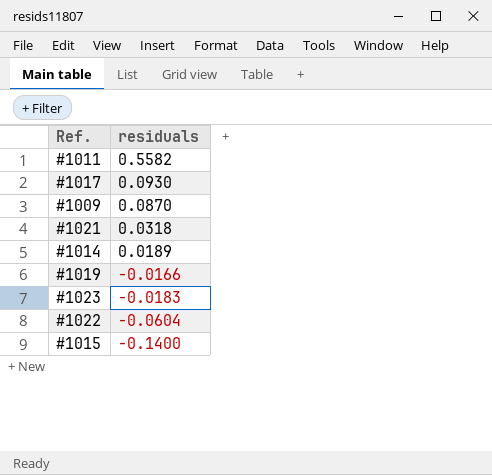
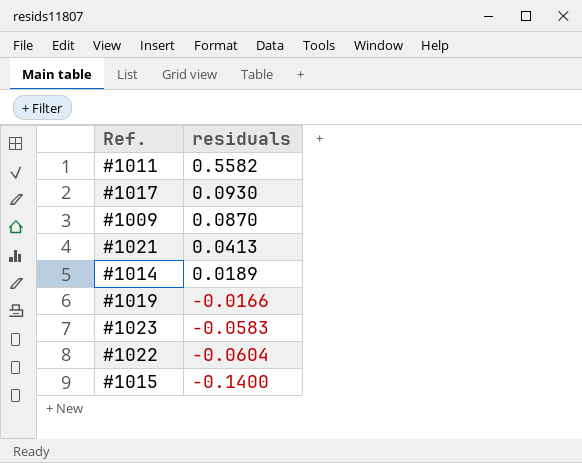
#1021 | residuals: 0.0318 -> 0.0413
#1023 | residuals: -0.0183 -> -0.0583

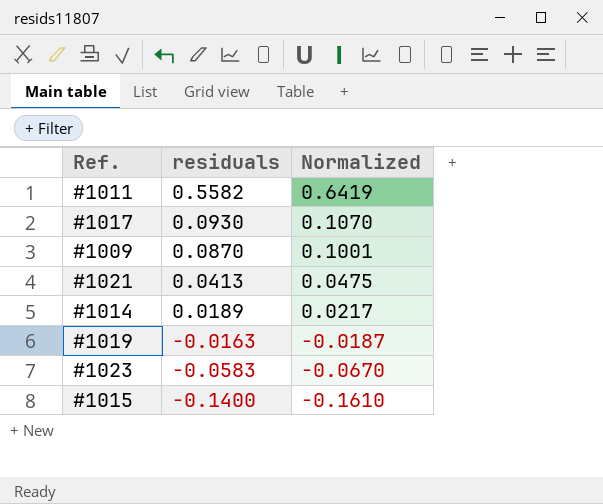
column Normalized | formula: none -> [residuals] * 1.15
row #1022: -0.0604 -> none
#1019 | residuals: -0.0166 -> -0.0163

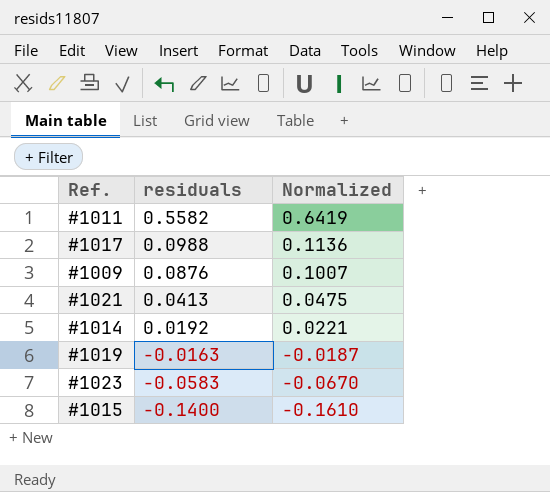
#1017 | residuals: 0.0930 -> 0.0988
#1017 | Normalized: 0.1070 -> 0.1136
#1009 | residuals: 0.0870 -> 0.0876
#1009 | Normalized: 0.1001 -> 0.1007
#1014 | residuals: 0.0189 -> 0.0192
#1014 | Normalized: 0.0217 -> 0.0221

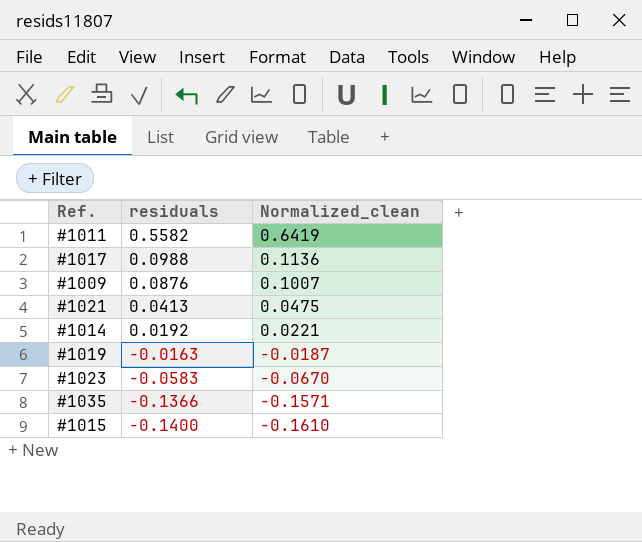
column name: Normalized -> Normalized_clean
row #1035: none -> -0.1366 | -0.1571

